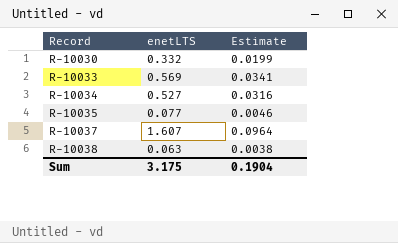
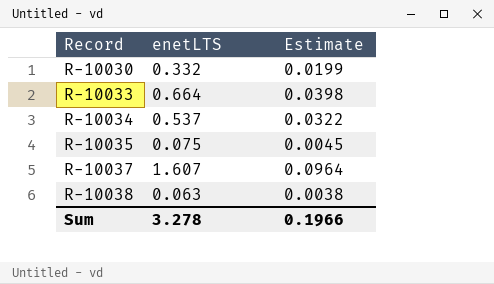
R-10033 | enetLTS: 0.569 -> 0.664
R-10033 | Estimate: 0.0341 -> 0.0398
R-10034 | enetLTS: 0.527 -> 0.537
R-10034 | Estimate: 0.0316 -> 0.0322
R-10035 | enetLTS: 0.077 -> 0.075
R-10035 | Estimate: 0.0046 -> 0.0045
Sum | enetLTS: 3.175 -> 3.278
Sum | Estimate: 0.1904 -> 0.1966

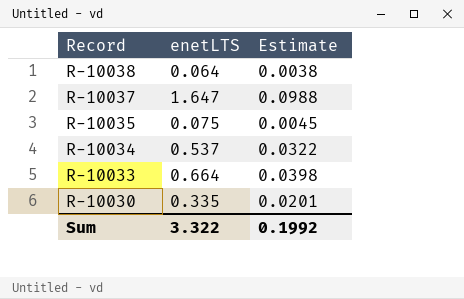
row order: Record ascending -> Record descending
R-10038 | enetLTS: 0.063 -> 0.064
R-10037 | enetLTS: 1.607 -> 1.647
R-10037 | Estimate: 0.0964 -> 0.0988
R-10030 | enetLTS: 0.332 -> 0.335
R-10030 | Estimate: 0.0199 -> 0.0201
Sum | enetLTS: 3.278 -> 3.322
Sum | Estimate: 0.1966 -> 0.1992

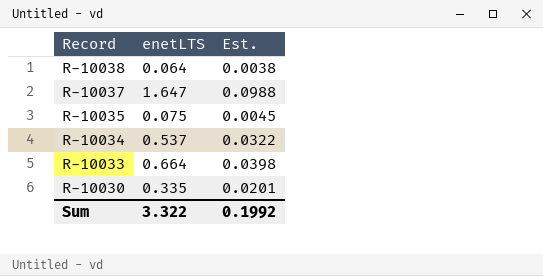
column name: Estimate -> Est.

